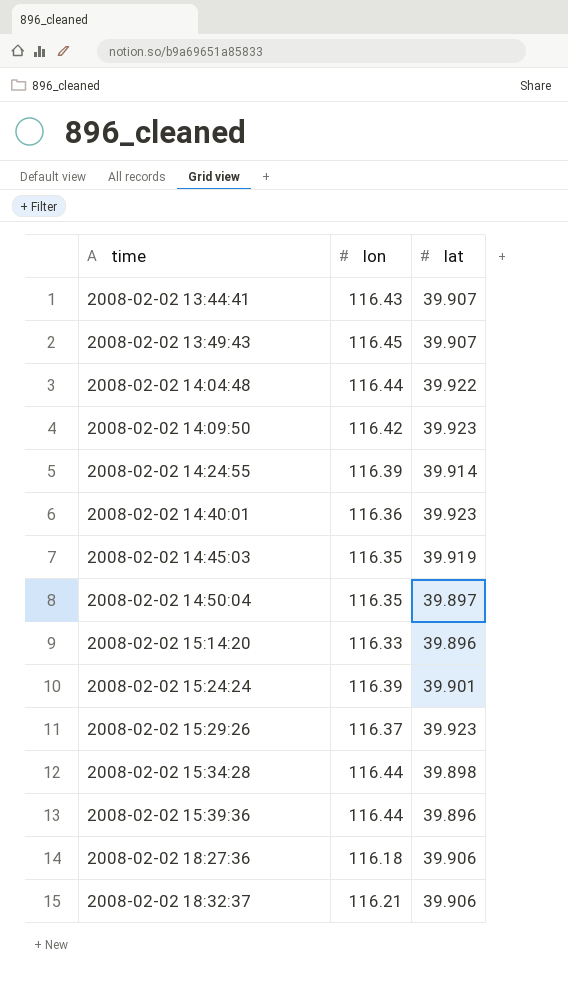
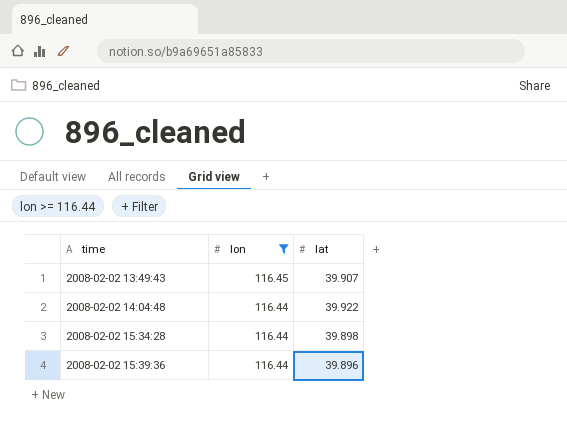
filter: none -> lon >= 116.44

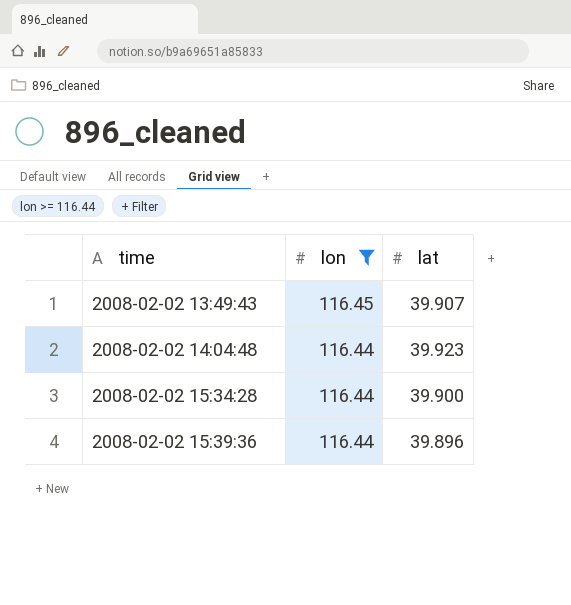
2008-02-02 14:04:48 | lat: 39.922 -> 39.923
2008-02-02 15:34:28 | lat: 39.898 -> 39.900

